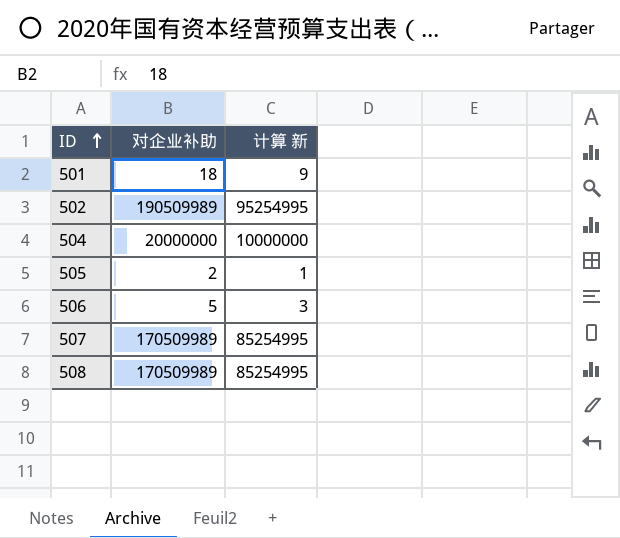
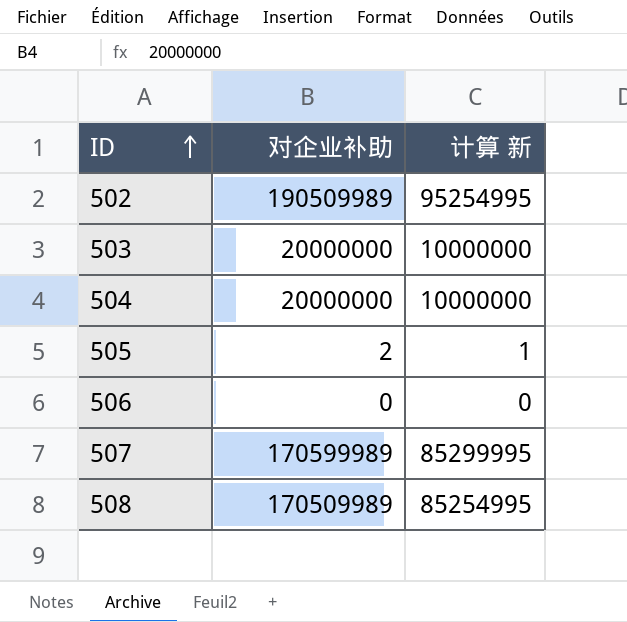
row 501: 18 | 9 -> none
row 503: none -> 20000000 | 10000000
506 | 对企业补助: 5 -> 0
506 | 计算 新: 3 -> 0
507 | 对企业补助: 170509989 -> 170599989
507 | 计算 新: 85254995 -> 85299995

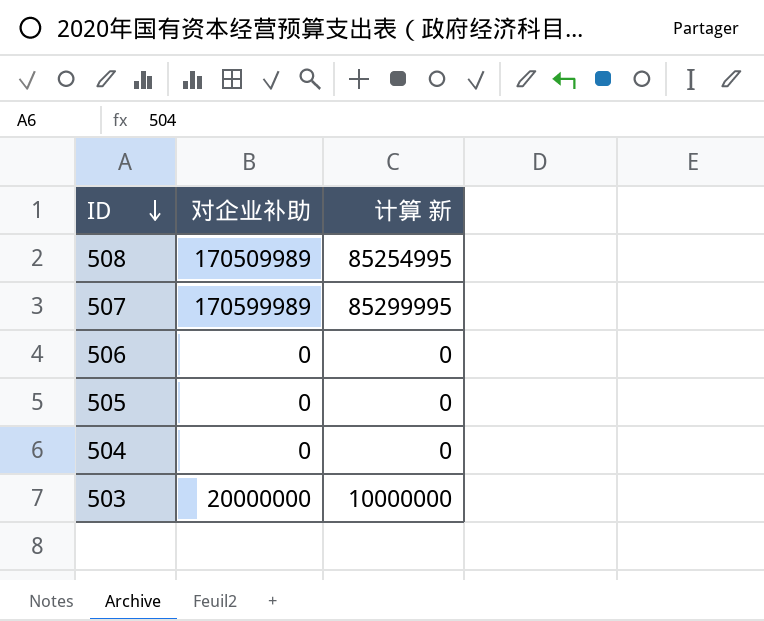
row order: ID ascending -> ID descending
row 502: 190509989 | 95254995 -> none
505 | 对企业补助: 2 -> 0
505 | 计算 新: 1 -> 0
504 | 对企业补助: 20000000 -> 0
504 | 计算 新: 10000000 -> 0

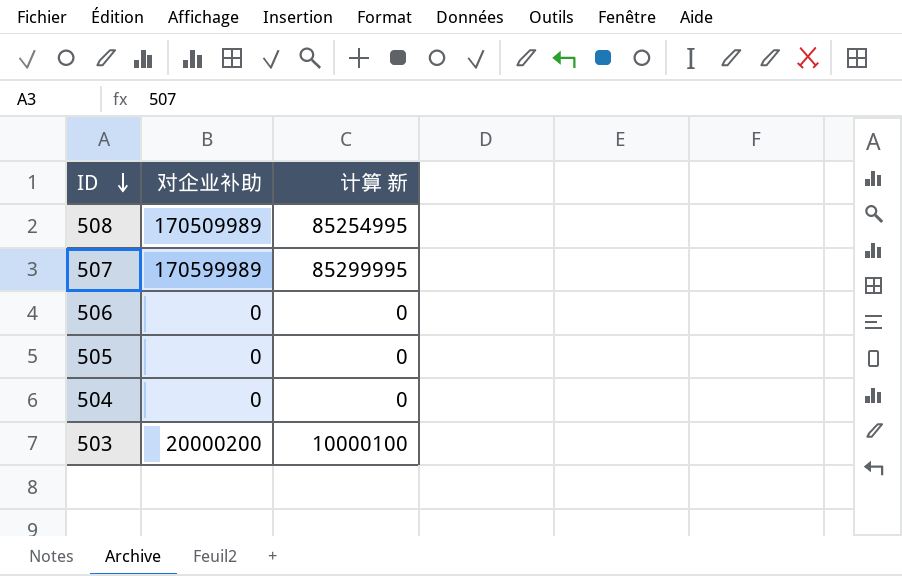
503 | 对企业补助: 20000000 -> 20000200
503 | 计算 新: 10000000 -> 10000100

